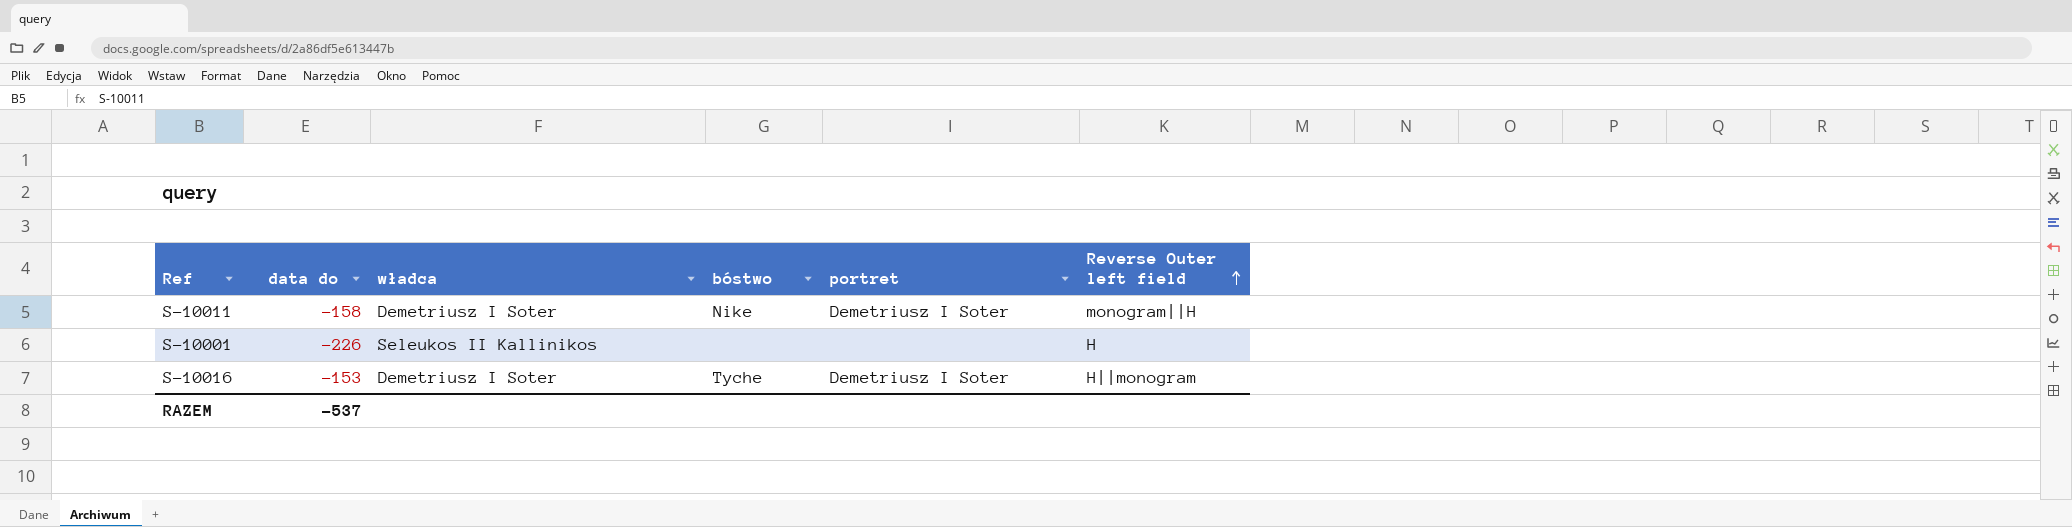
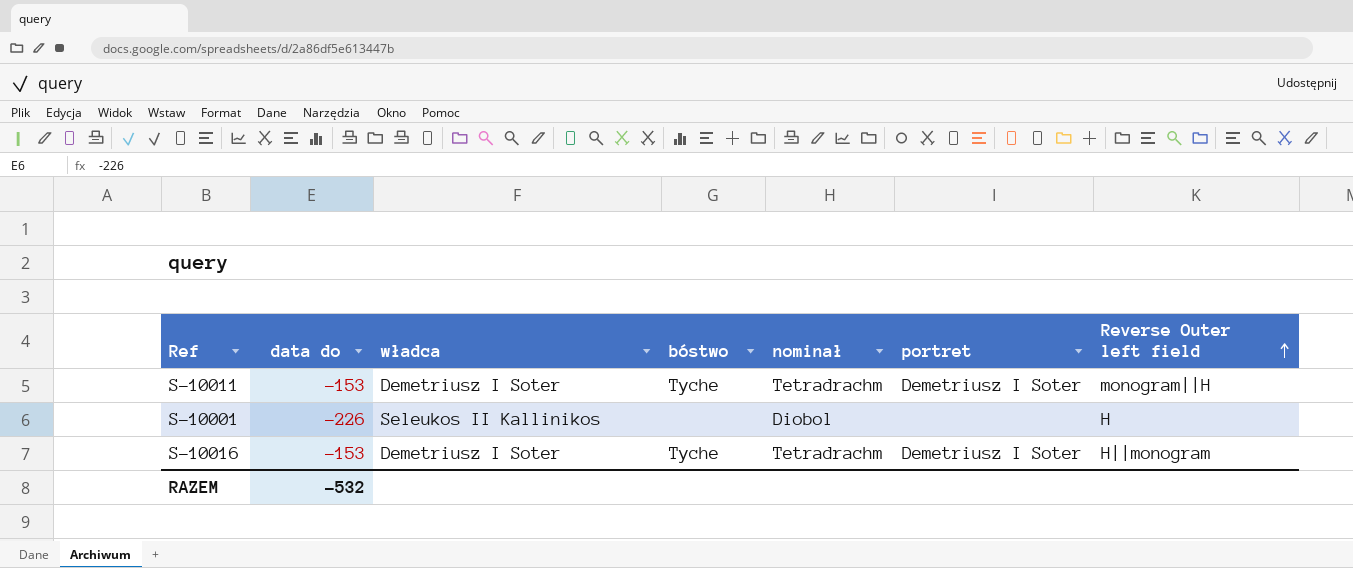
column nominał | position: none -> 5
S-10011 | data do: -158 -> -153
S-10011 | bóstwo: Nike -> Tyche
RAZEM | data do: -537 -> -532

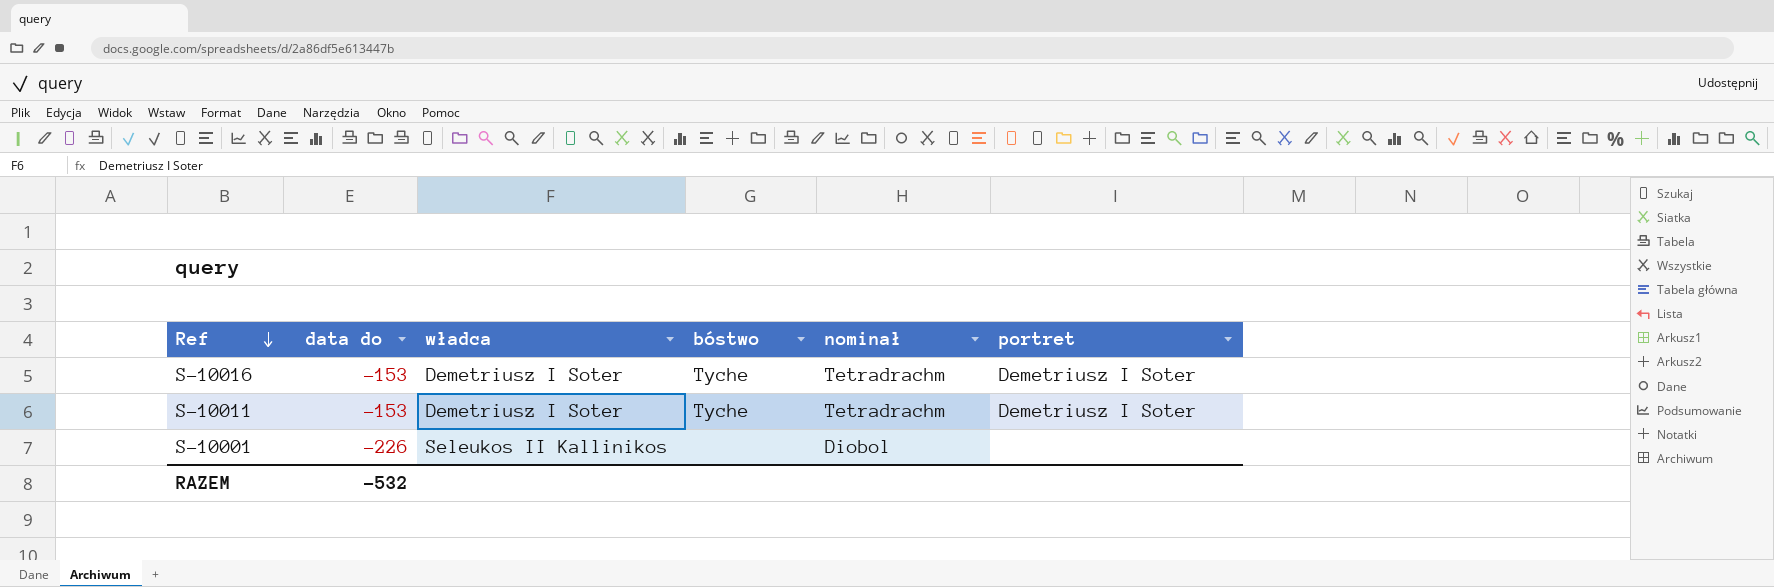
row order: Reverse Outer left field ascending -> Ref descending
column Reverse Outer left field | position: 7 -> none

